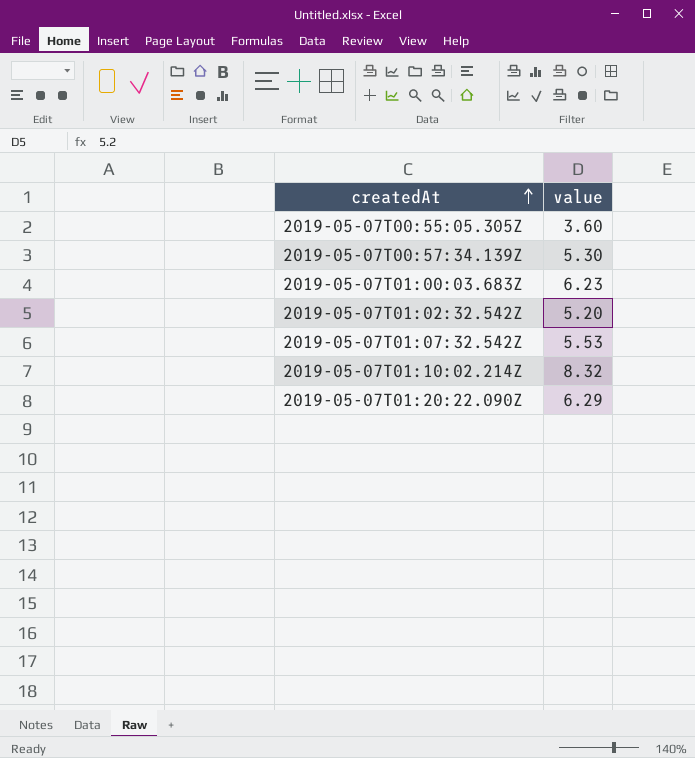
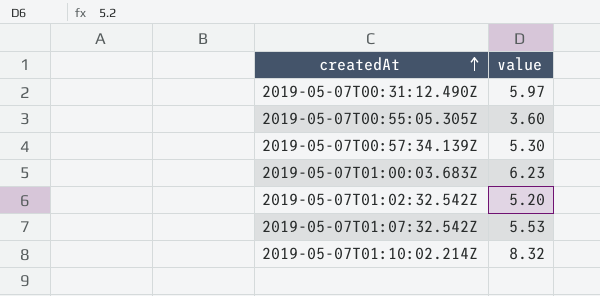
row 2019-05-07T01:20:22.090Z: 6.29 -> none
row 2019-05-07T00:31:12.490Z: none -> 5.97

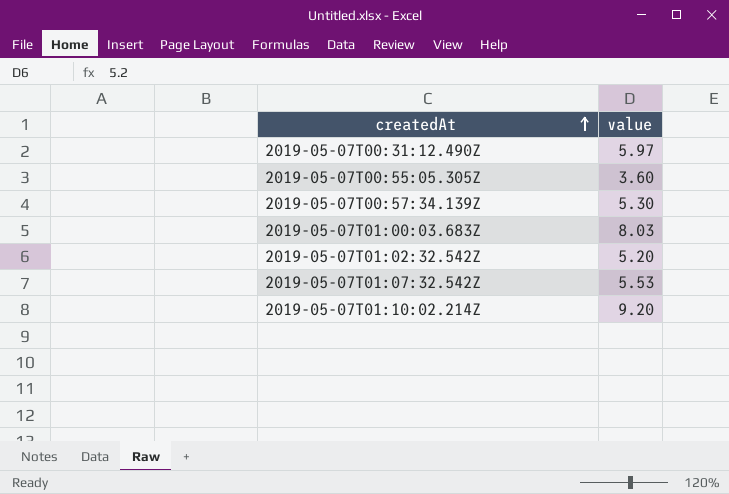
2019-05-07T01:00:03.683Z | value: 6.23 -> 8.03
2019-05-07T01:10:02.214Z | value: 8.32 -> 9.20

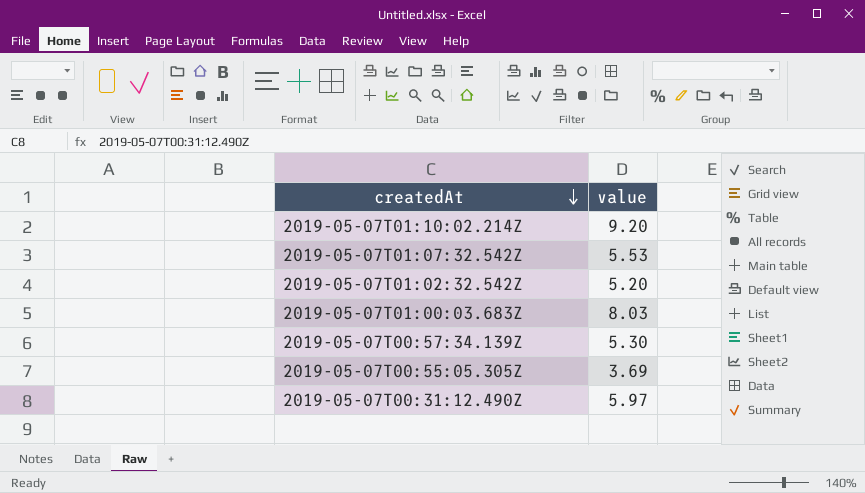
row order: createdAt ascending -> createdAt descending
2019-05-07T00:55:05.305Z | value: 3.60 -> 3.69

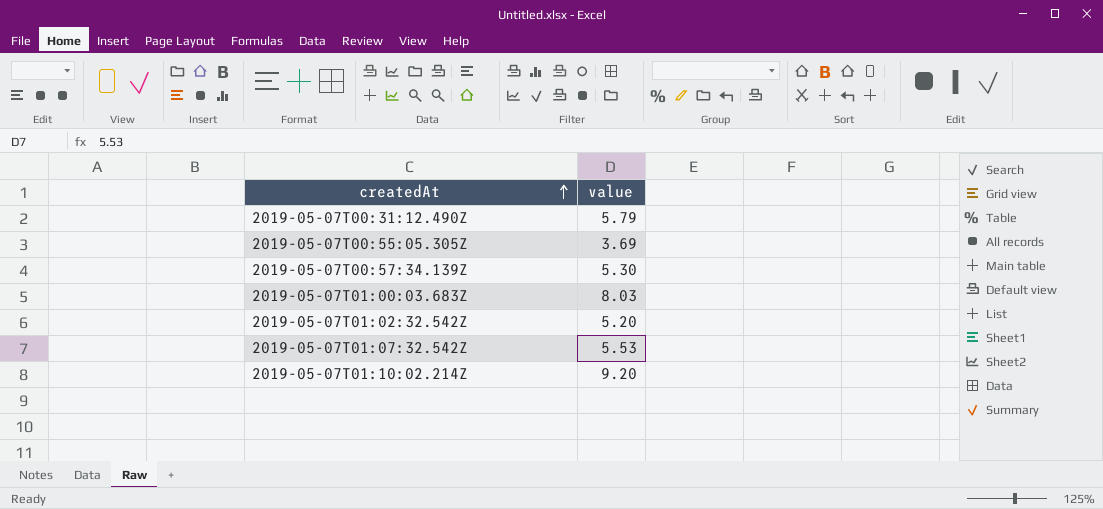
row order: createdAt descending -> createdAt ascending
2019-05-07T00:31:12.490Z | value: 5.97 -> 5.79

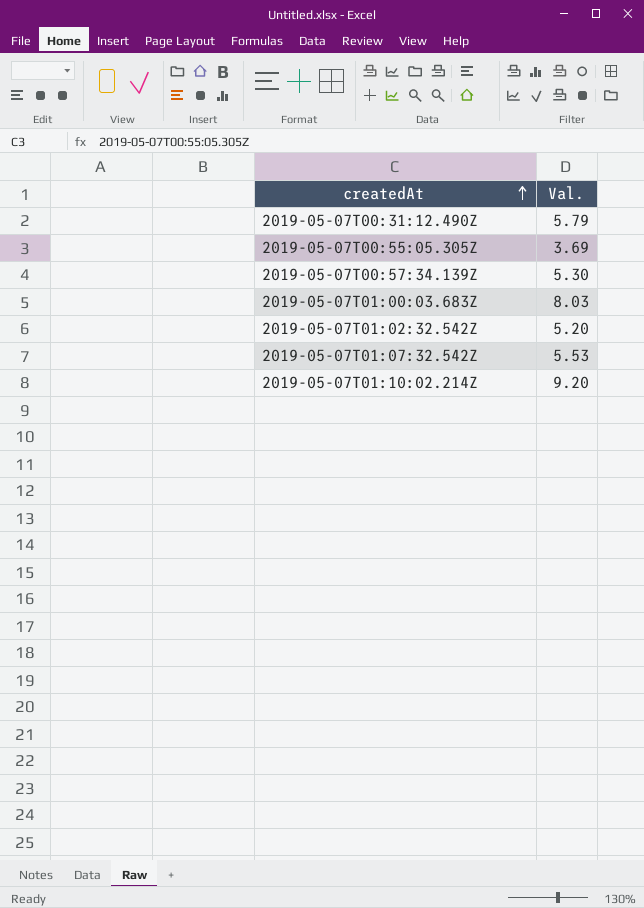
column name: value -> Val.

